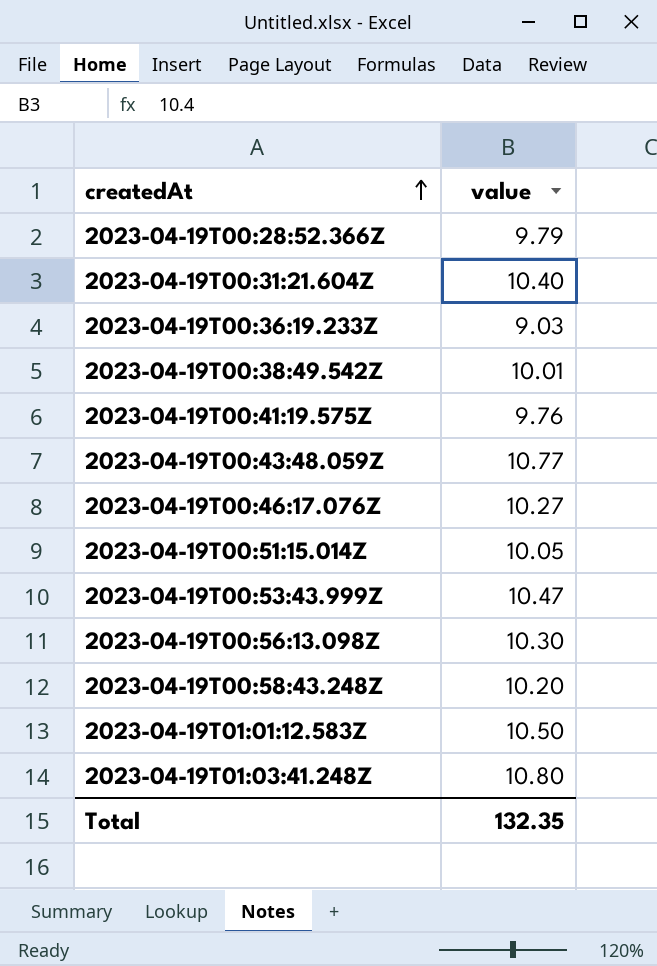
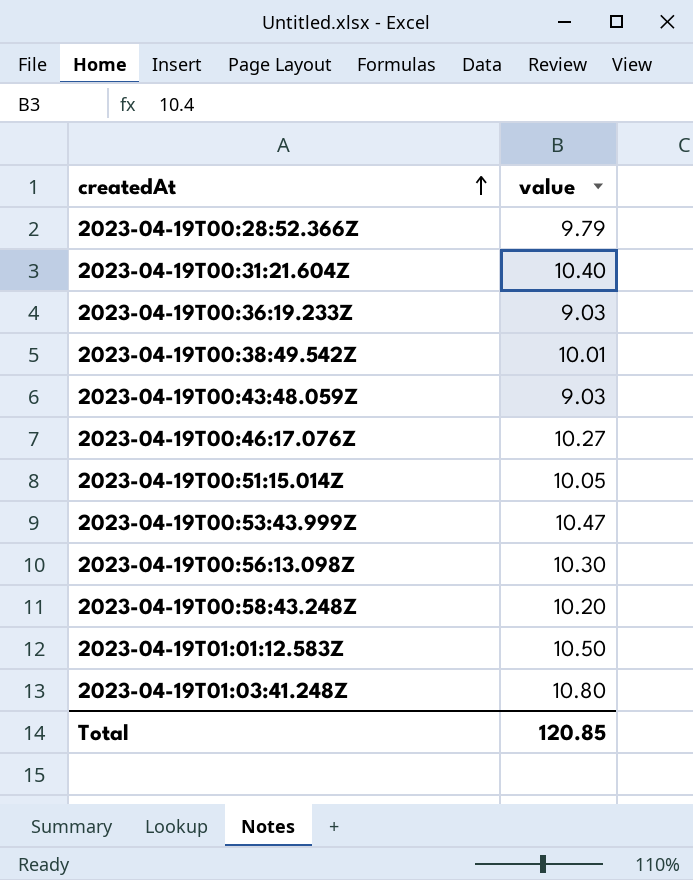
row 2023-04-19T00:41:19.575Z: 9.76 -> none
2023-04-19T00:43:48.059Z | value: 10.77 -> 9.03
Total | value: 132.35 -> 120.85

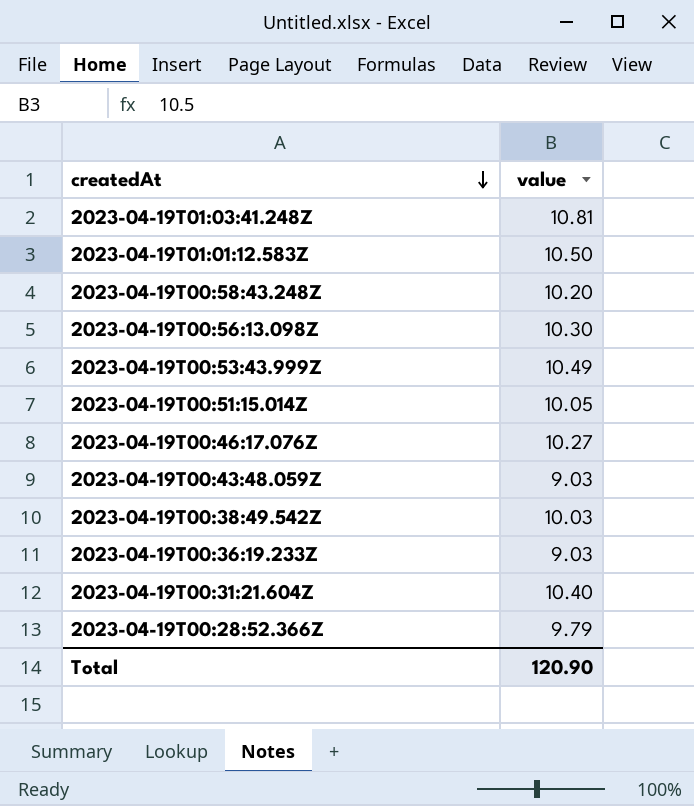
row order: createdAt ascending -> createdAt descending
2023-04-19T01:03:41.248Z | value: 10.80 -> 10.81
2023-04-19T00:53:43.999Z | value: 10.47 -> 10.49
2023-04-19T00:38:49.542Z | value: 10.01 -> 10.03
Total | value: 120.85 -> 120.90

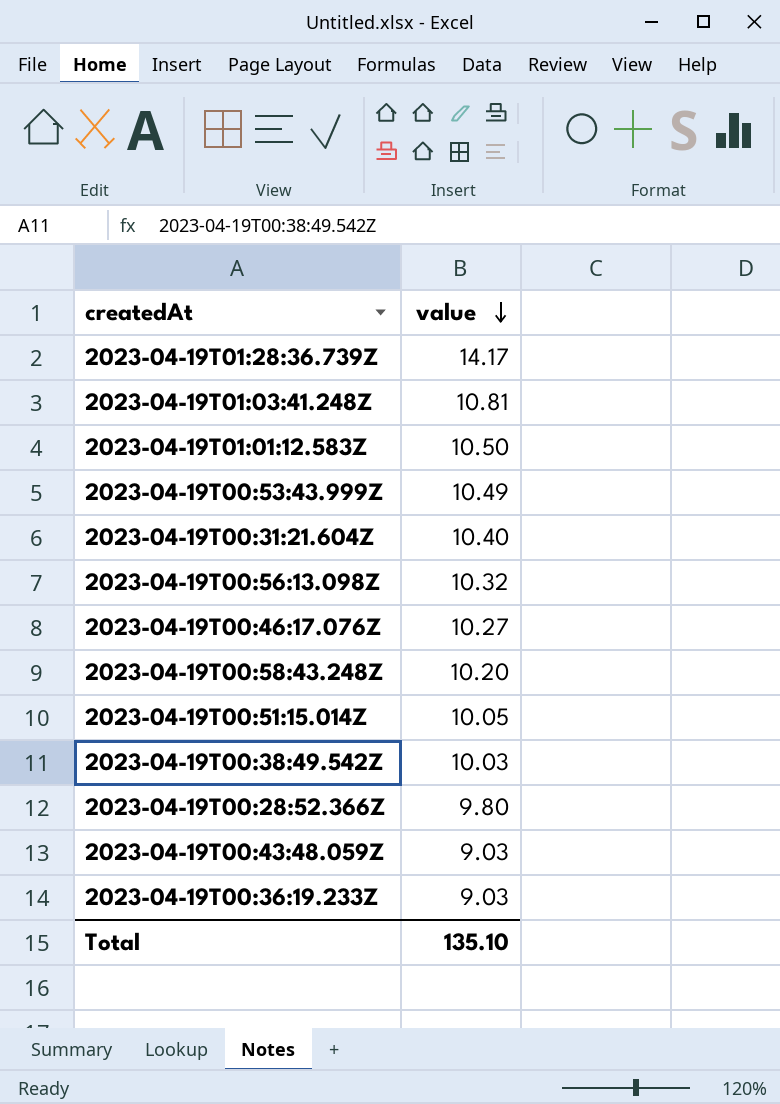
row order: createdAt descending -> value descending
row 2023-04-19T01:28:36.739Z: none -> 14.17
2023-04-19T00:56:13.098Z | value: 10.30 -> 10.32
2023-04-19T00:28:52.366Z | value: 9.79 -> 9.80
Total | value: 120.90 -> 135.10

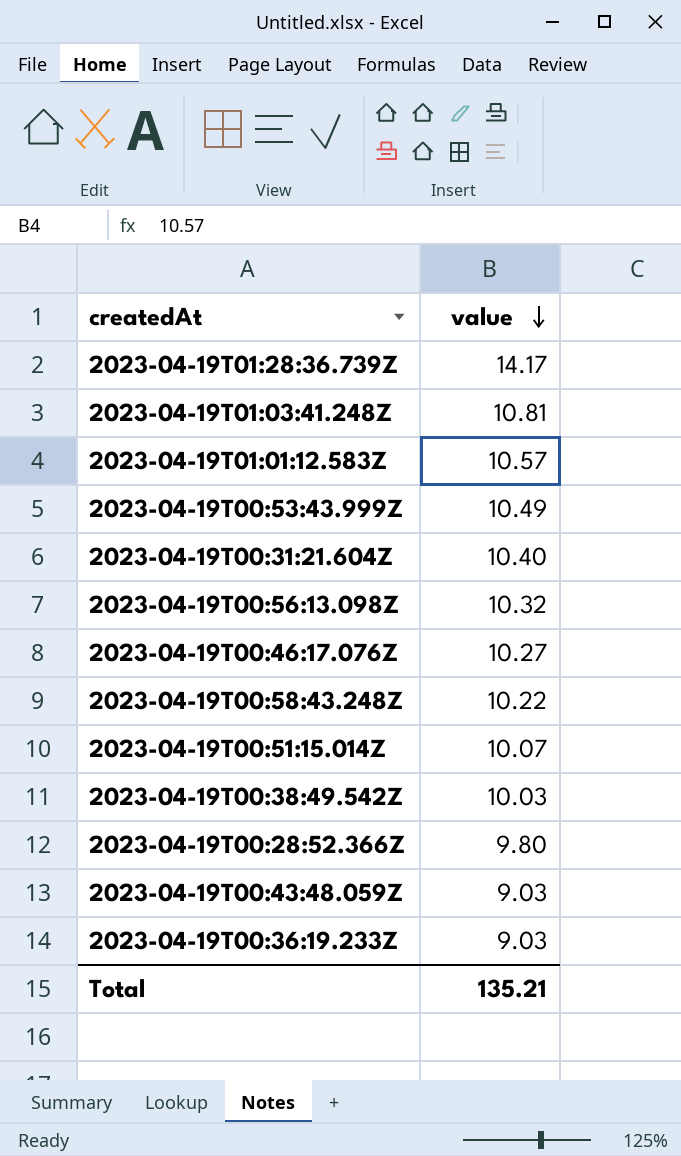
2023-04-19T01:01:12.583Z | value: 10.50 -> 10.57
2023-04-19T00:58:43.248Z | value: 10.20 -> 10.22
2023-04-19T00:51:15.014Z | value: 10.05 -> 10.07
Total | value: 135.10 -> 135.21

